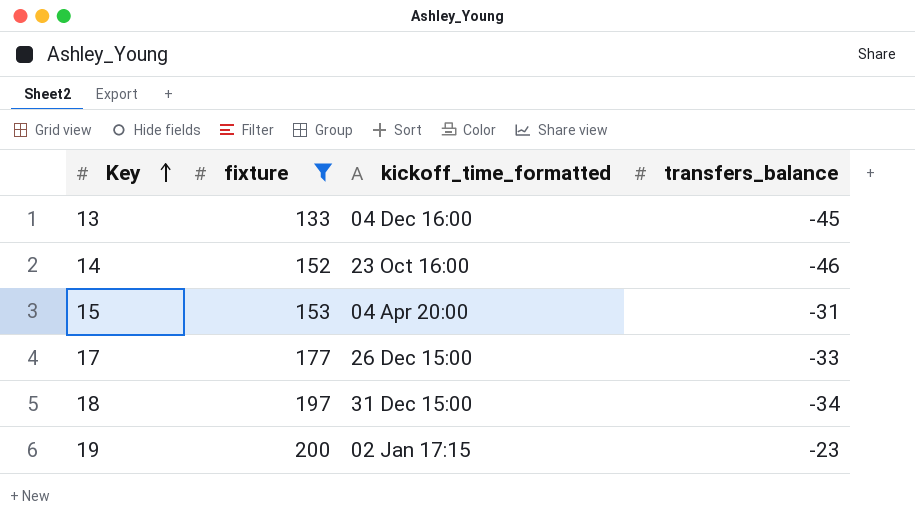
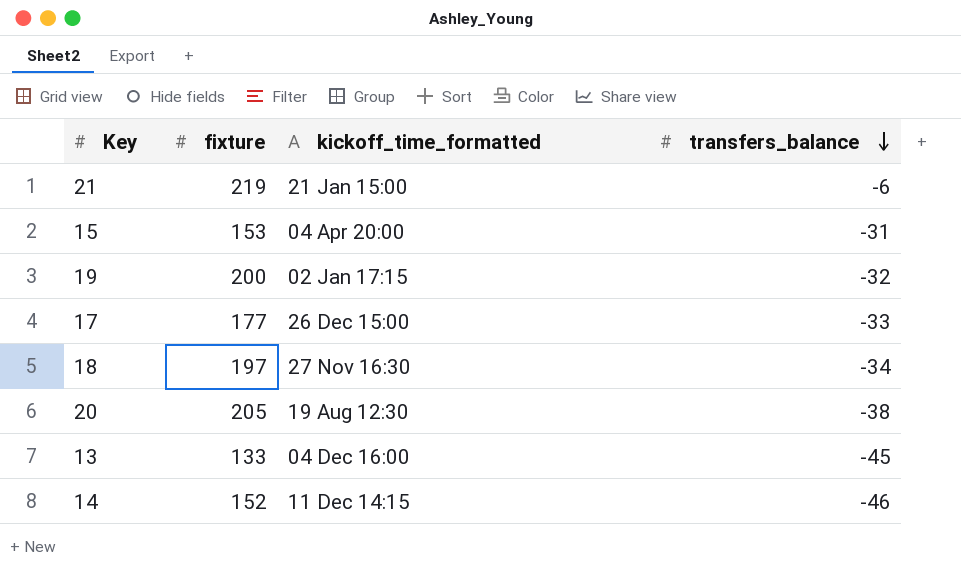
filter: fixture <= 200 -> none
row order: Key ascending -> transfers_balance descending
19 | transfers_balance: -23 -> -32
18 | kickoff_time_formatted: 31 Dec 15:00 -> 27 Nov 16:30
14 | kickoff_time_formatted: 23 Oct 16:00 -> 11 Dec 14:15

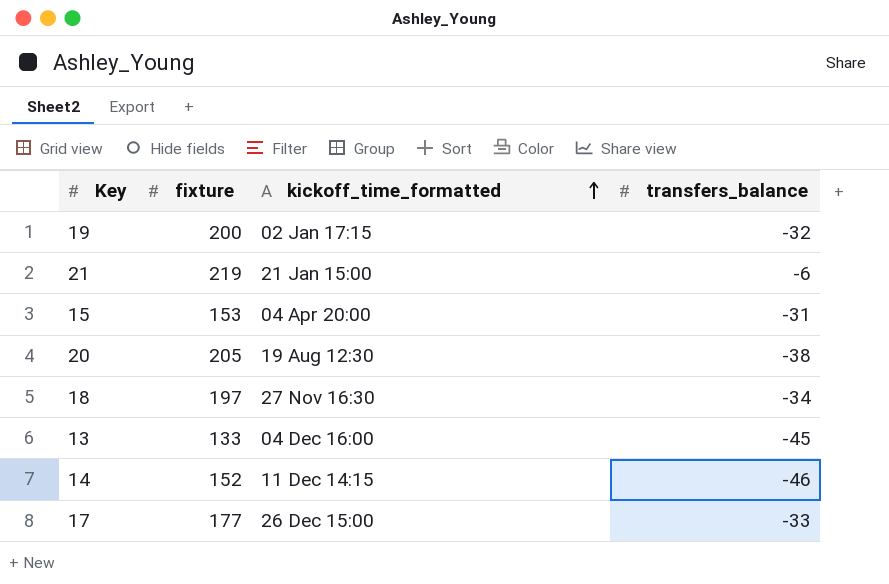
row order: transfers_balance descending -> kickoff_time_formatted ascending

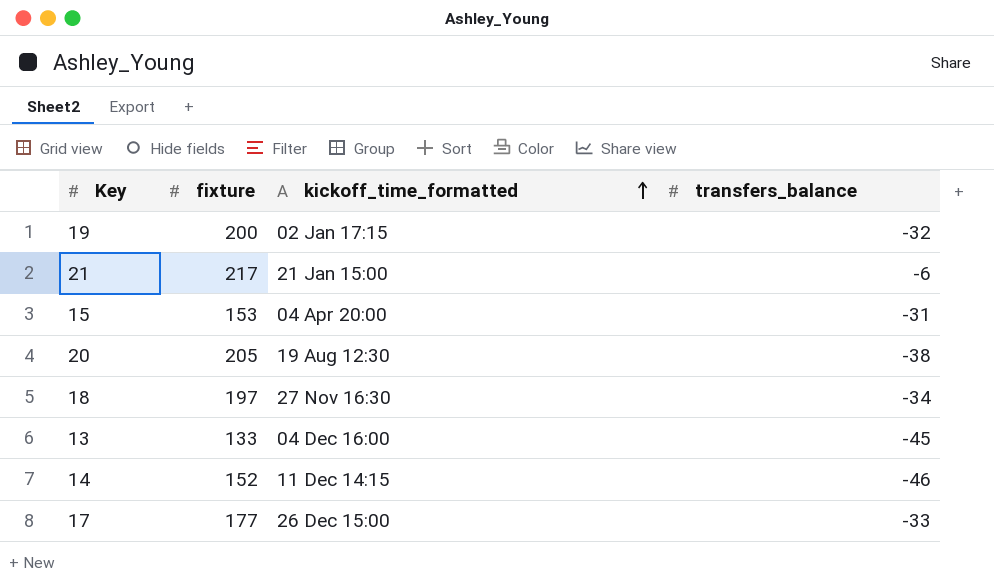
21 | fixture: 219 -> 217

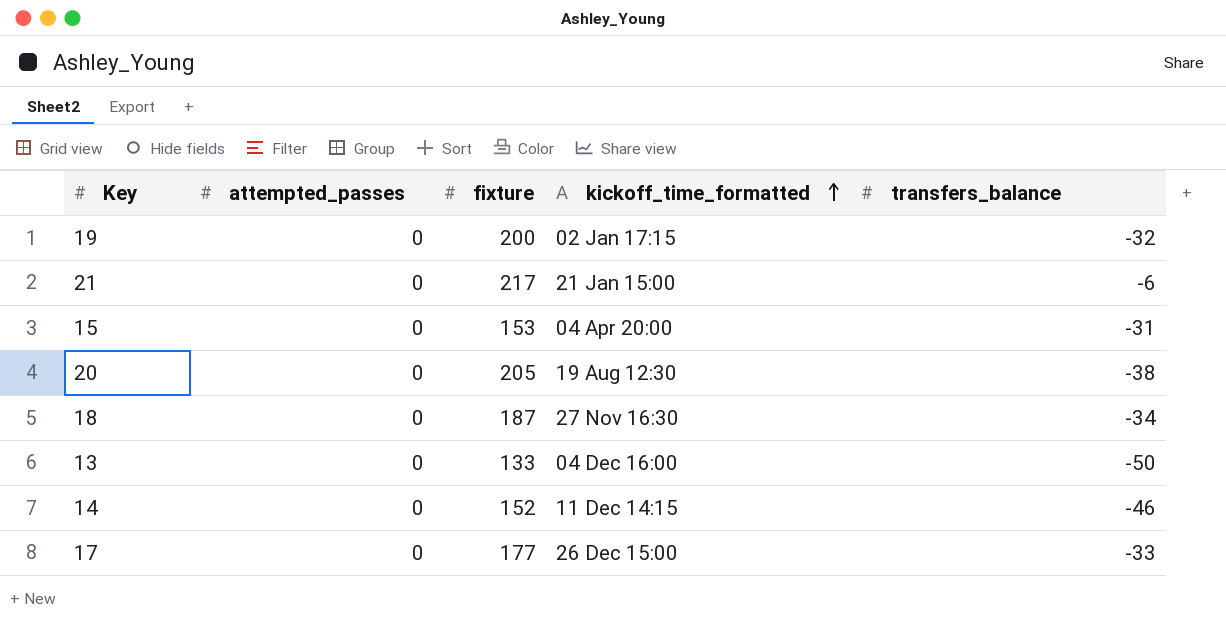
column attempted_passes | position: none -> 2
18 | fixture: 197 -> 187
13 | transfers_balance: -45 -> -50

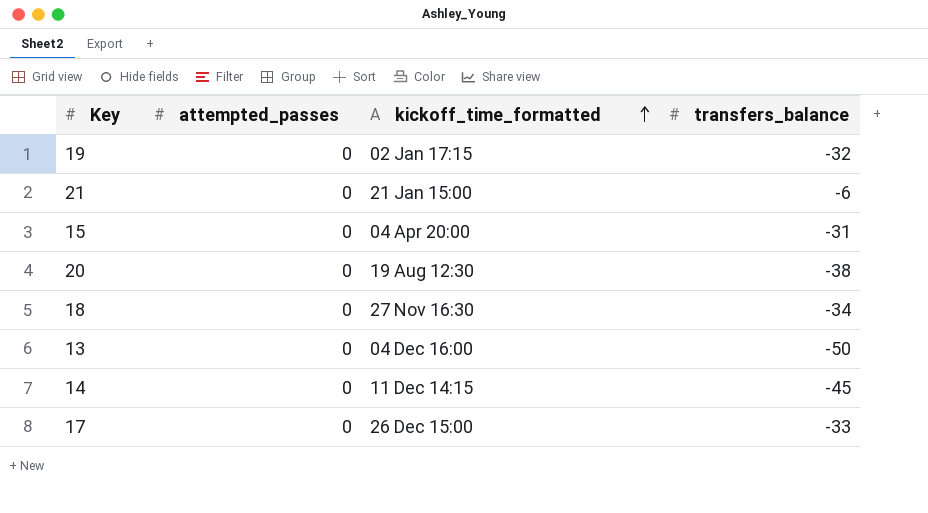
column fixture | position: 3 -> none
14 | transfers_balance: -46 -> -45

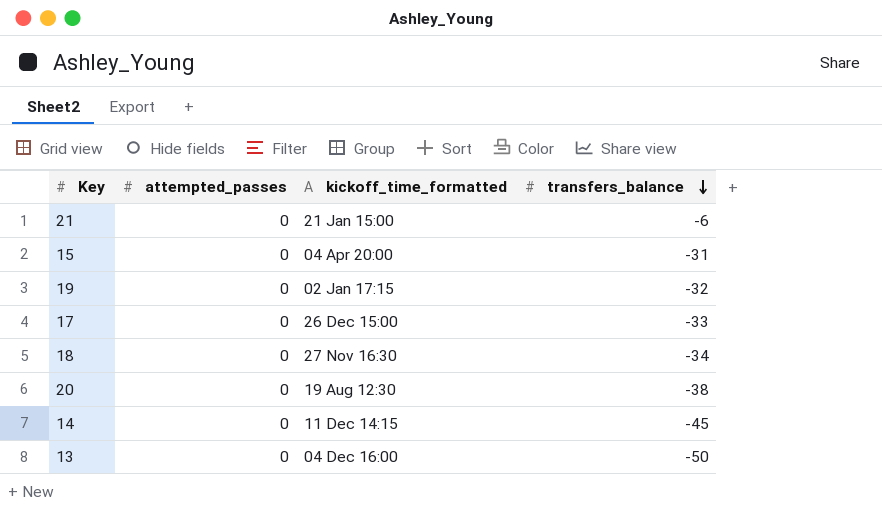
row order: kickoff_time_formatted ascending -> transfers_balance descending

